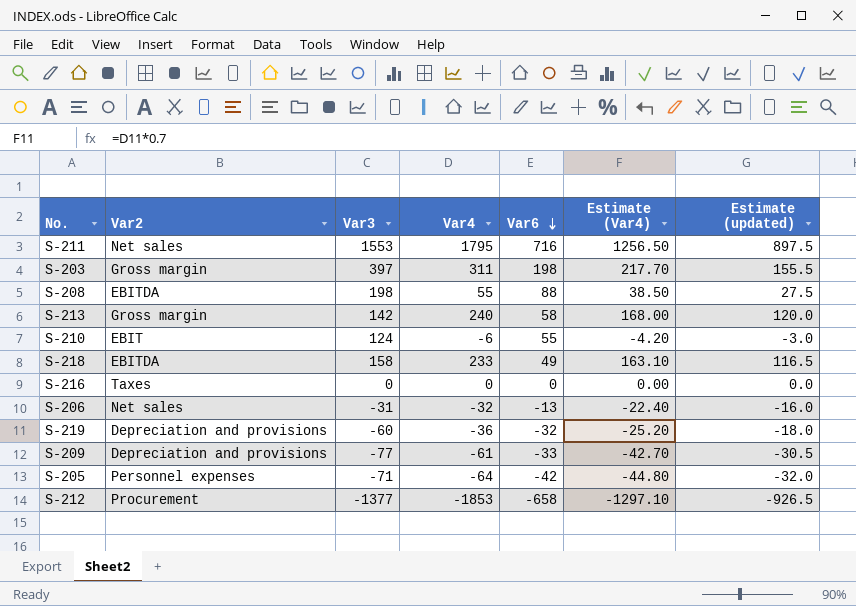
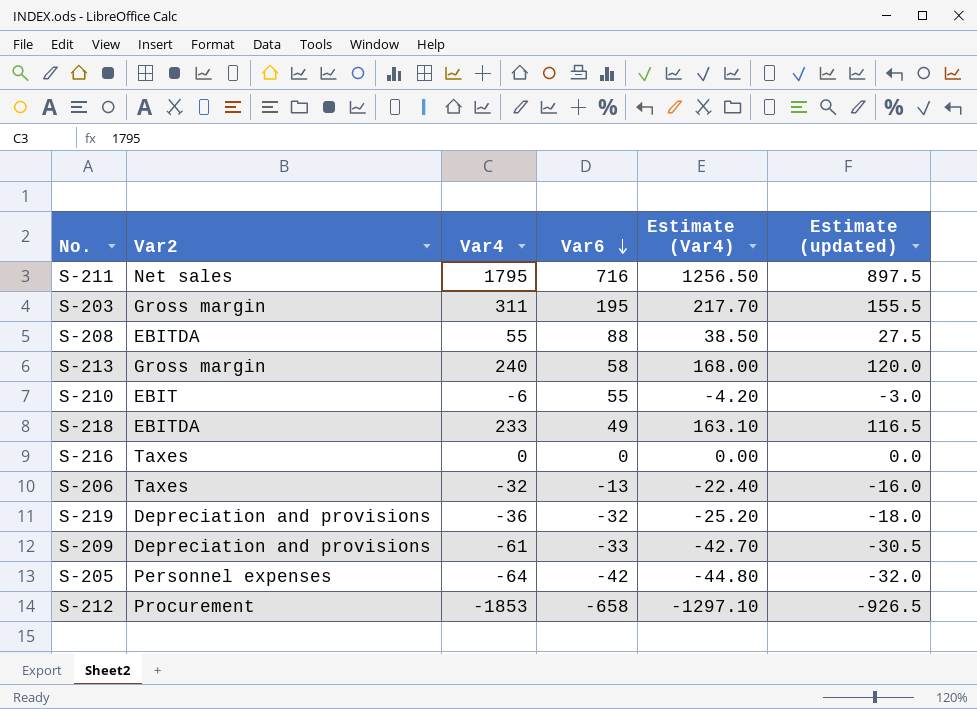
column Var3 | position: 3 -> none
S-203 | Var6: 198 -> 195
S-206 | Var2: Net sales -> Taxes

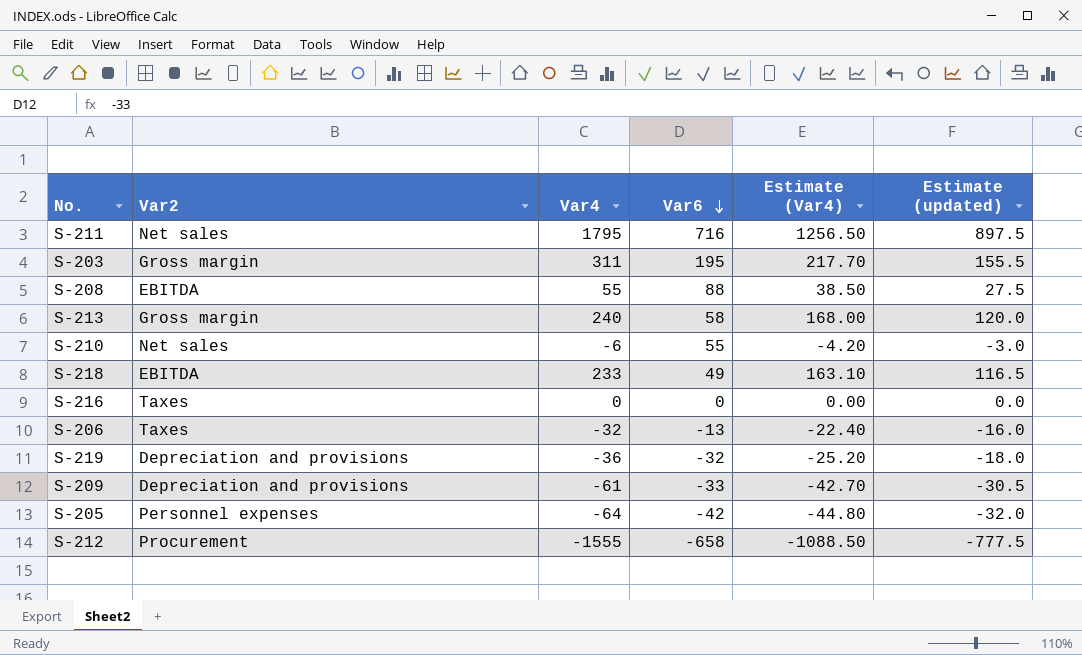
S-210 | Var2: EBIT -> Net sales
S-212 | Var4: -1853 -> -1555
S-212 | Estimate (Var4): -1297.10 -> -1088.50
S-212 | Estimate (updated): -926.5 -> -777.5

